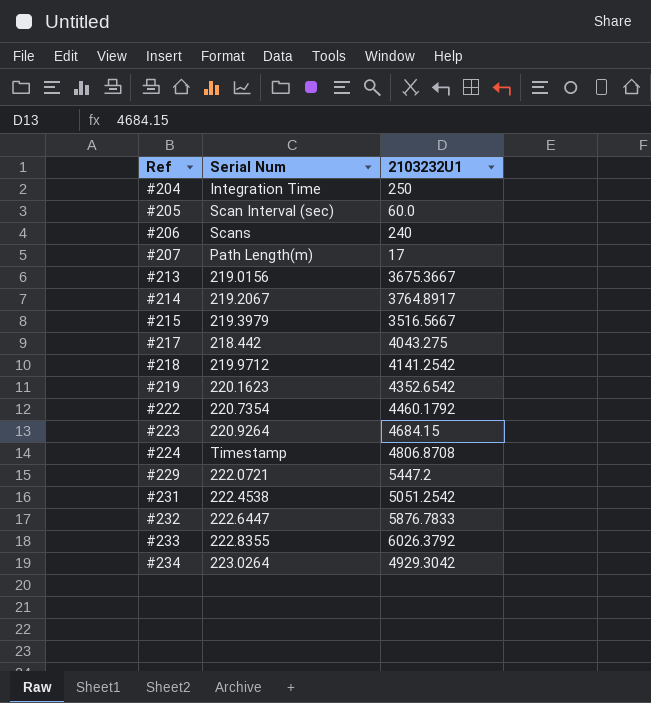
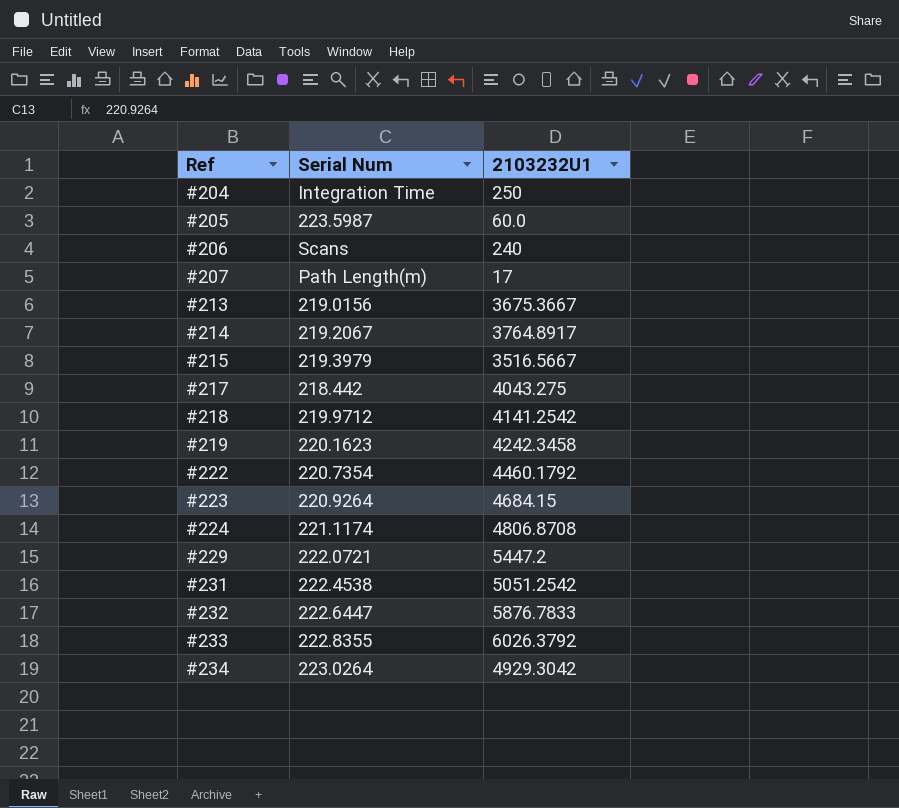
#205 | Serial Num: Scan Interval (sec) -> 223.5987
#219 | 2103232U1: 4352.6542 -> 4242.3458
#224 | Serial Num: Timestamp -> 221.1174

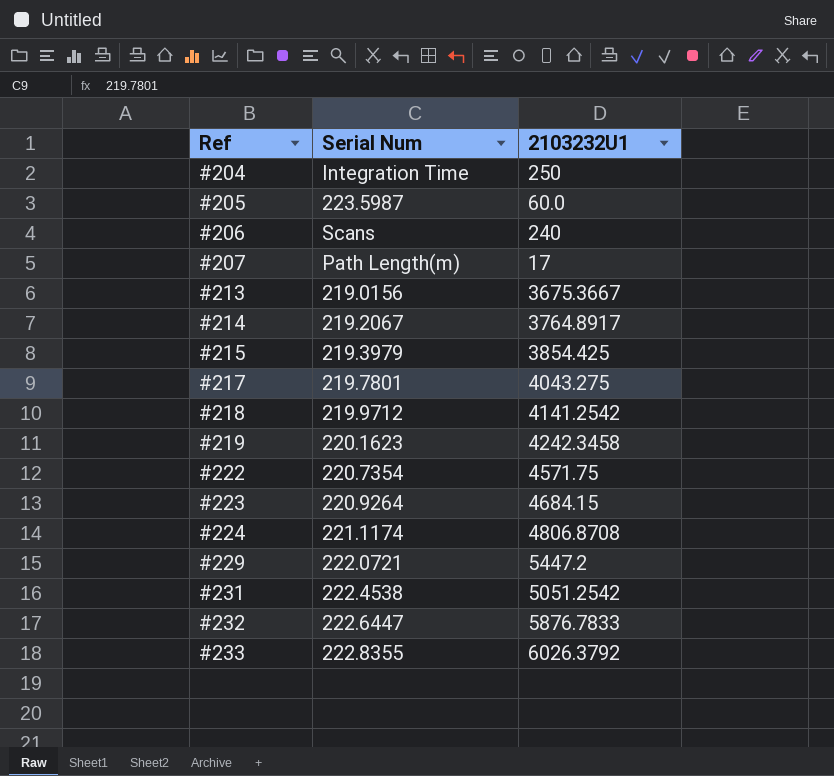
row #234: 223.0264 | 4929.3042 -> none
#215 | 2103232U1: 3516.5667 -> 3854.425
#217 | Serial Num: 218.442 -> 219.7801
#222 | 2103232U1: 4460.1792 -> 4571.75

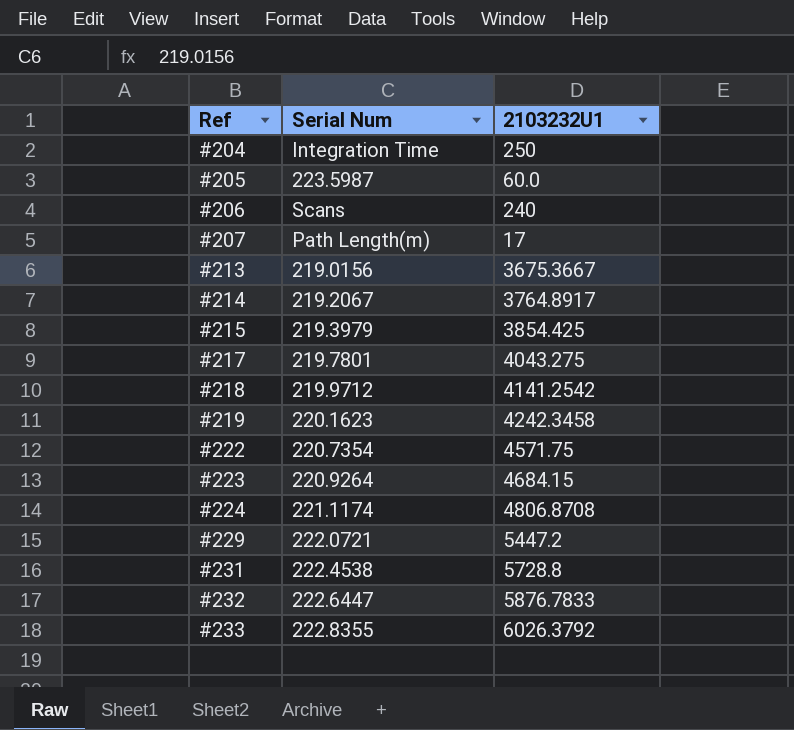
#231 | 2103232U1: 5051.2542 -> 5728.8

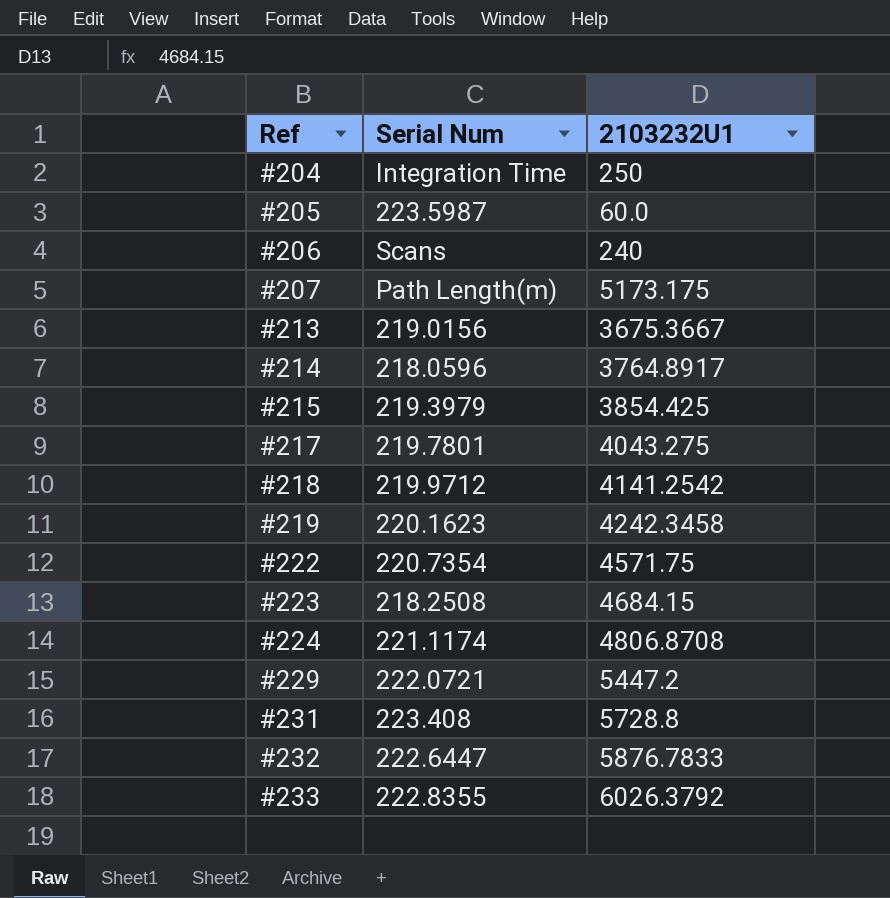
#207 | 2103232U1: 17 -> 5173.175
#214 | Serial Num: 219.2067 -> 218.0596
#223 | Serial Num: 220.9264 -> 218.2508
#231 | Serial Num: 222.4538 -> 223.408

